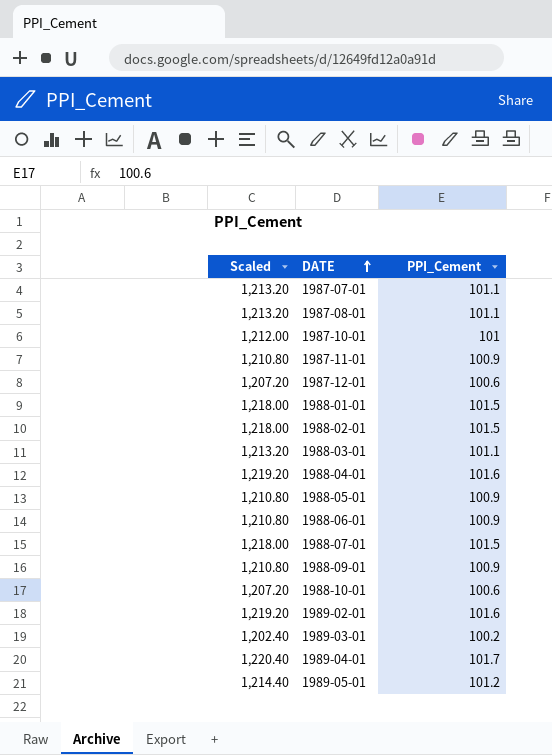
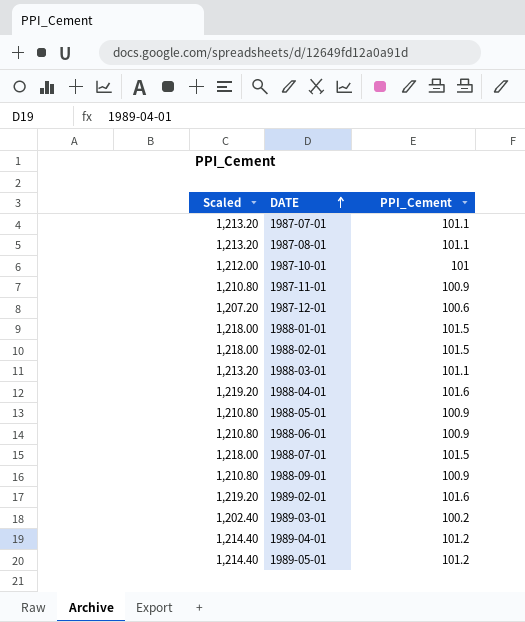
row 1988-10-01: 1,207.20 | 100.6 -> none
1989-04-01 | Scaled: 1,220.40 -> 1,214.40
1989-04-01 | PPI_Cement: 101.7 -> 101.2

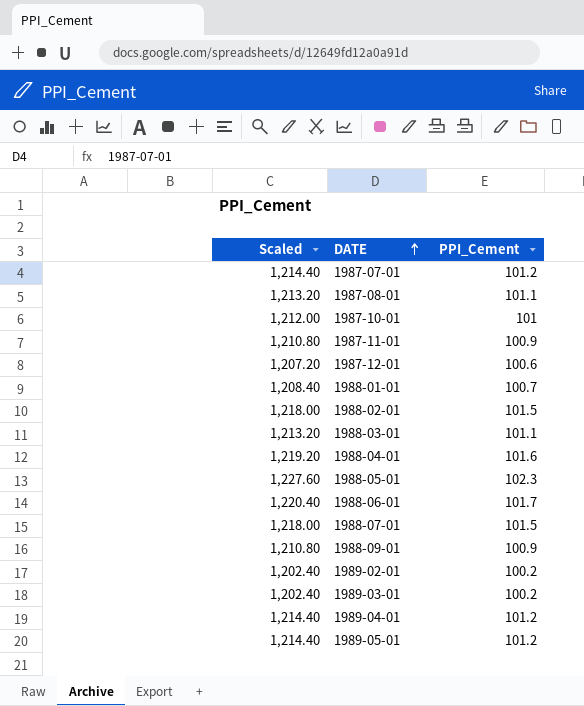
1987-07-01 | Scaled: 1,213.20 -> 1,214.40
1987-07-01 | PPI_Cement: 101.1 -> 101.2
1988-01-01 | Scaled: 1,218.00 -> 1,208.40
1988-01-01 | PPI_Cement: 101.5 -> 100.7
1988-05-01 | Scaled: 1,210.80 -> 1,227.60
1988-05-01 | PPI_Cement: 100.9 -> 102.3
1988-06-01 | Scaled: 1,210.80 -> 1,220.40
1988-06-01 | PPI_Cement: 100.9 -> 101.7
1989-02-01 | Scaled: 1,219.20 -> 1,202.40
1989-02-01 | PPI_Cement: 101.6 -> 100.2

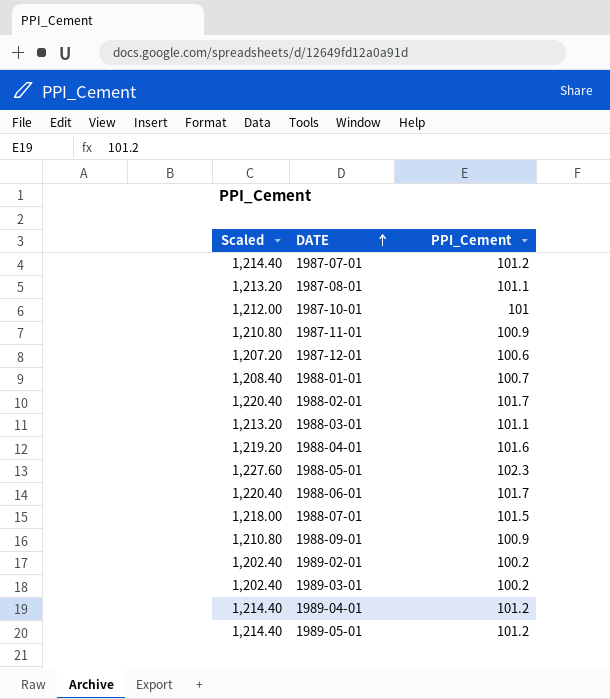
1988-02-01 | Scaled: 1,218.00 -> 1,220.40
1988-02-01 | PPI_Cement: 101.5 -> 101.7

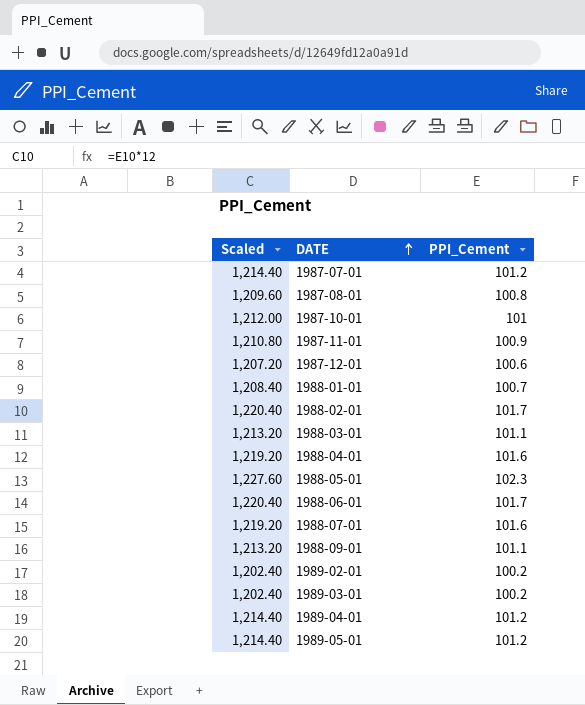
1987-08-01 | Scaled: 1,213.20 -> 1,209.60
1987-08-01 | PPI_Cement: 101.1 -> 100.8
1988-07-01 | Scaled: 1,218.00 -> 1,219.20
1988-07-01 | PPI_Cement: 101.5 -> 101.6
1988-09-01 | Scaled: 1,210.80 -> 1,213.20
1988-09-01 | PPI_Cement: 100.9 -> 101.1

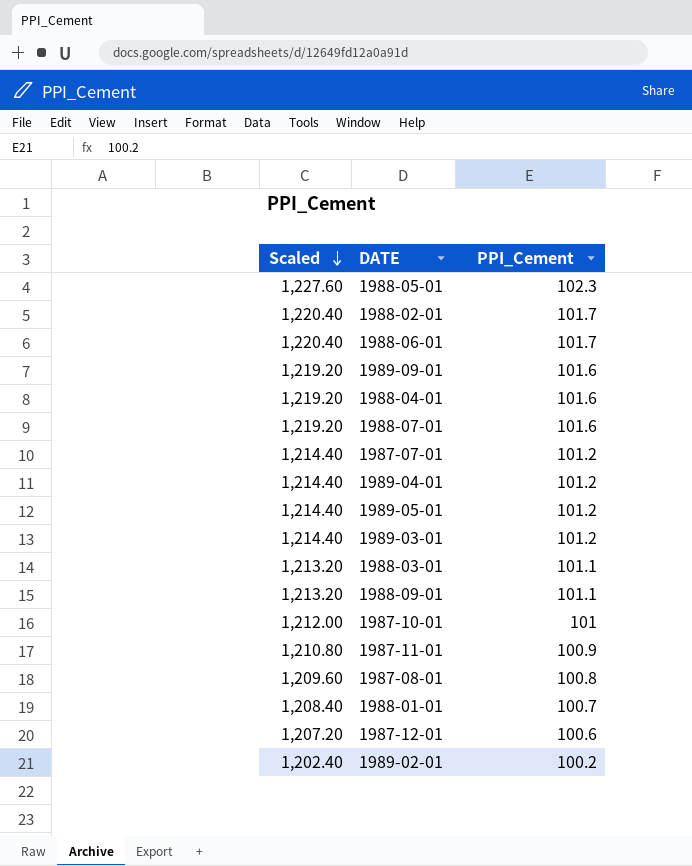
row order: DATE ascending -> Scaled descending
row 1989-09-01: none -> 1,219.20 | 101.6
1989-03-01 | Scaled: 1,202.40 -> 1,214.40
1989-03-01 | PPI_Cement: 100.2 -> 101.2

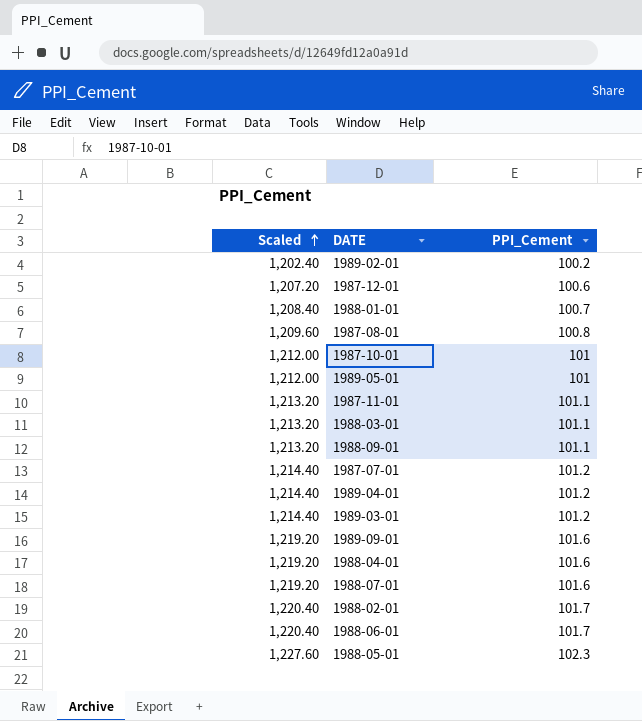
row order: Scaled descending -> Scaled ascending
1989-05-01 | Scaled: 1,214.40 -> 1,212.00
1989-05-01 | PPI_Cement: 101.2 -> 101
1987-11-01 | Scaled: 1,210.80 -> 1,213.20
1987-11-01 | PPI_Cement: 100.9 -> 101.1

